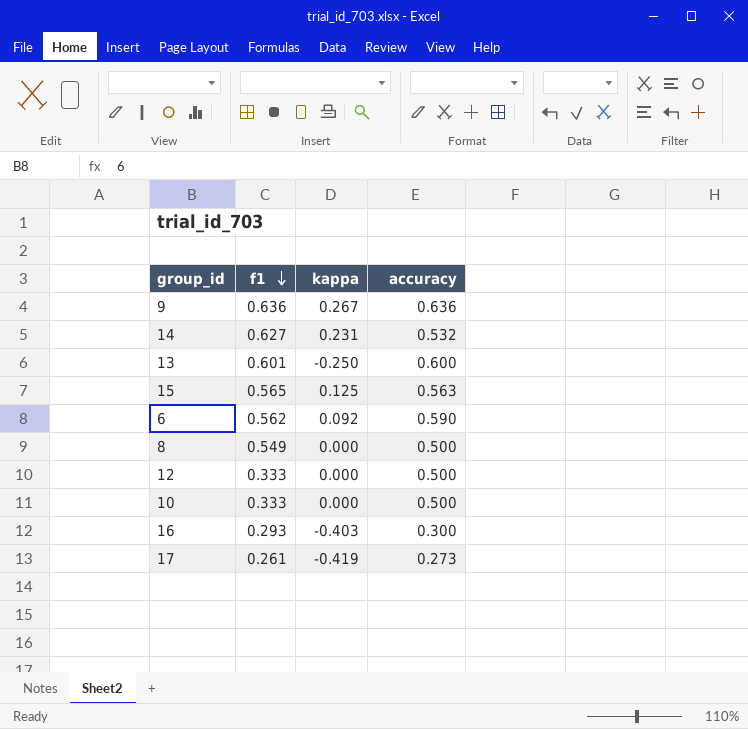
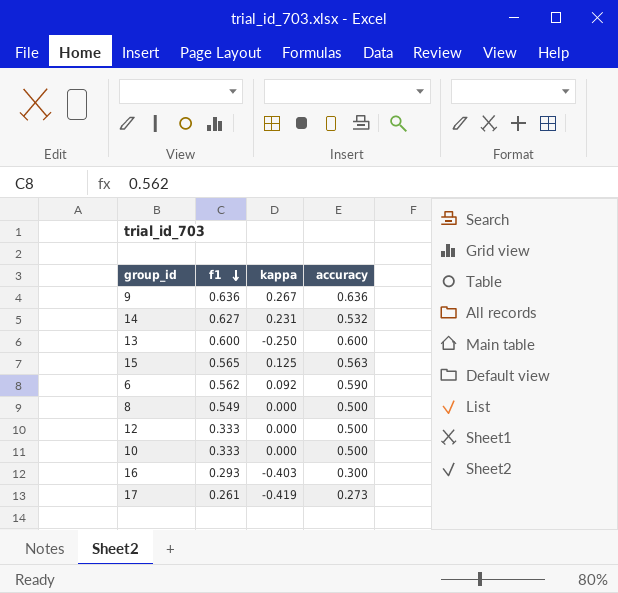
13 | f1: 0.601 -> 0.600

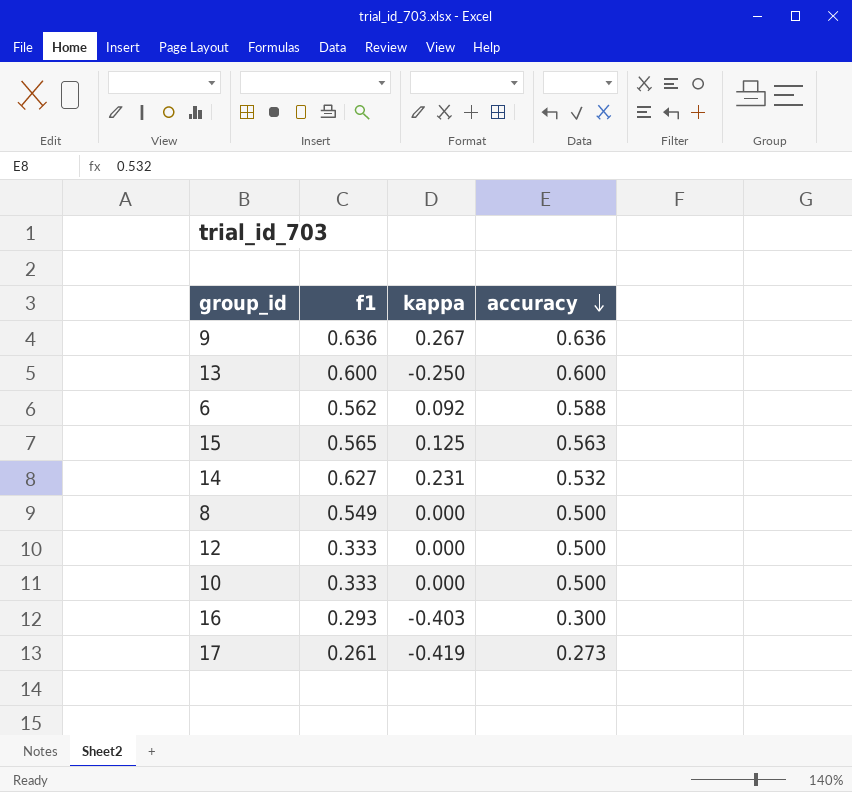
row order: f1 descending -> accuracy descending
6 | accuracy: 0.590 -> 0.588

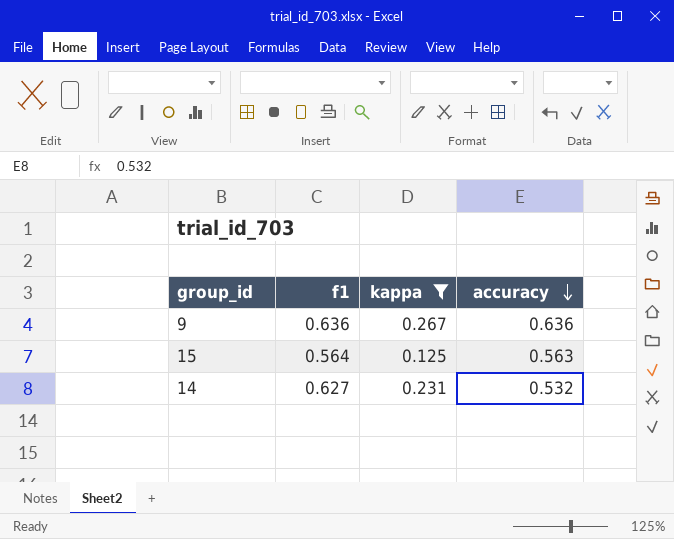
filter: none -> kappa >= 0.125
15 | f1: 0.565 -> 0.564

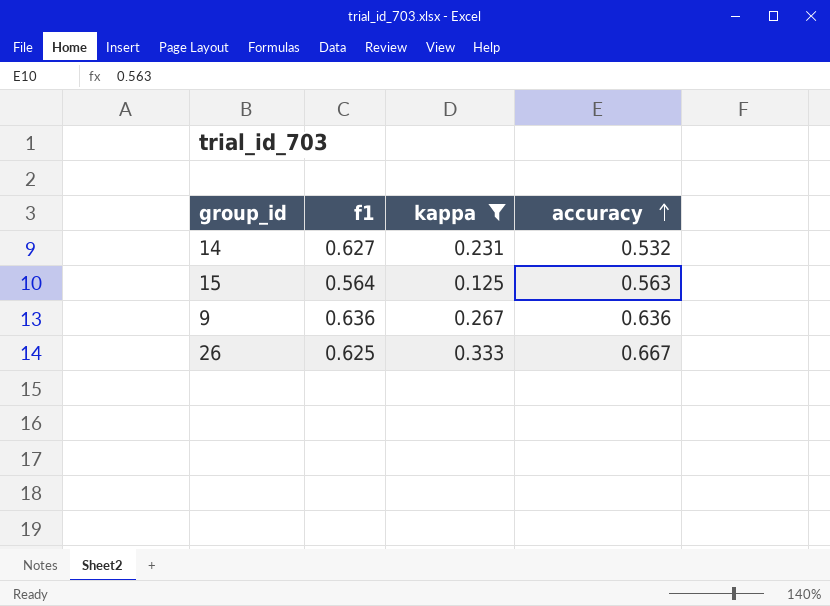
row order: accuracy descending -> accuracy ascending
row 26: none -> 0.625 | 0.333 | 0.667

